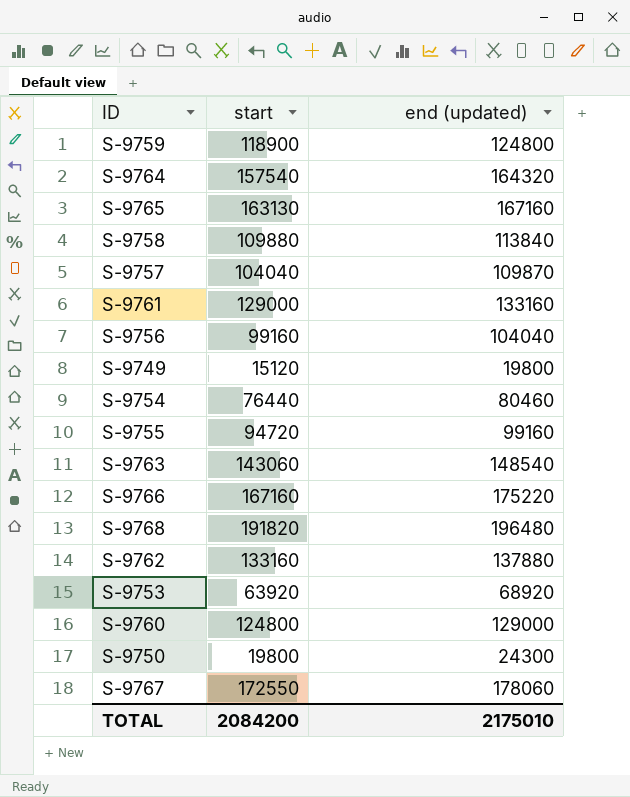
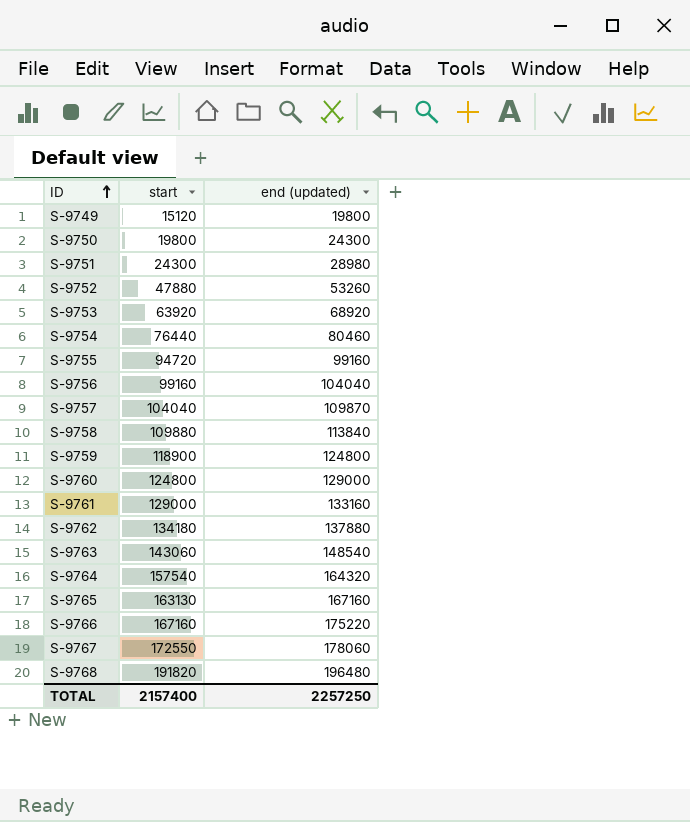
row order: none -> ID ascending
row S-9751: none -> 24300 | 28980
row S-9752: none -> 47880 | 53260
S-9762 | start: 133160 -> 134180
TOTAL | start: 2084200 -> 2157400
TOTAL | end (updated): 2175010 -> 2257250

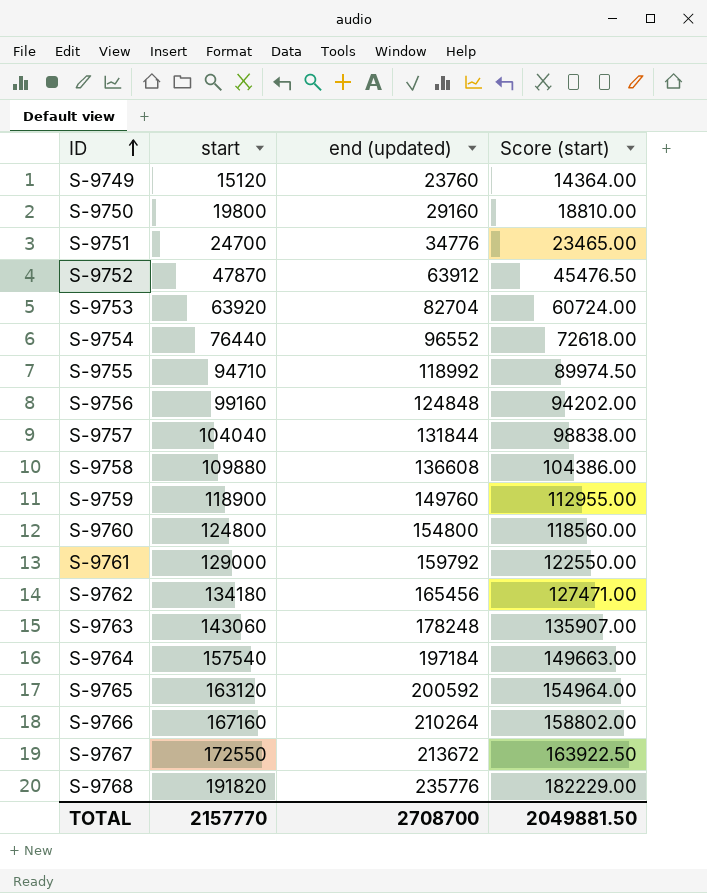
column Score (start) | formula: none -> [start] * 0.95
S-9749 | end (updated): 19800 -> 23760
S-9750 | end (updated): 24300 -> 29160
S-9751 | start: 24300 -> 24700
S-9751 | end (updated): 28980 -> 34776
S-9752 | start: 47880 -> 47870
S-9752 | end (updated): 53260 -> 63912
S-9753 | end (updated): 68920 -> 82704
S-9754 | end (updated): 80460 -> 96552
S-9755 | start: 94720 -> 94710
S-9755 | end (updated): 99160 -> 118992
S-9756 | end (updated): 104040 -> 124848
S-9757 | end (updated): 109870 -> 131844
S-9758 | end (updated): 113840 -> 136608
S-9759 | end (updated): 124800 -> 149760
S-9760 | end (updated): 129000 -> 154800
S-9761 | end (updated): 133160 -> 159792
S-9762 | end (updated): 137880 -> 165456
S-9763 | end (updated): 148540 -> 178248
S-9764 | end (updated): 164320 -> 197184
S-9765 | start: 163130 -> 163120
S-9765 | end (updated): 167160 -> 200592
S-9766 | end (updated): 175220 -> 210264
S-9767 | end (updated): 178060 -> 213672
S-9768 | end (updated): 196480 -> 235776
TOTAL | start: 2157400 -> 2157770
TOTAL | end (updated): 2257250 -> 2708700

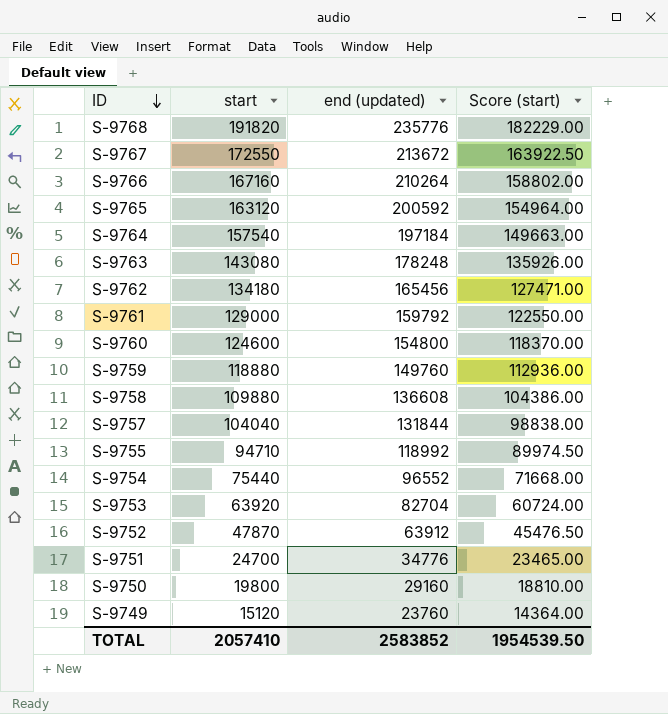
row order: ID ascending -> ID descending
row S-9756: 99160 | 124848 | 94202.00 -> none
S-9763 | start: 143060 -> 143080
S-9763 | Score (start): 135907.00 -> 135926.00
S-9760 | start: 124800 -> 124600
S-9760 | Score (start): 118560.00 -> 118370.00
S-9759 | start: 118900 -> 118880
S-9759 | Score (start): 112955.00 -> 112936.00
S-9754 | start: 76440 -> 75440
S-9754 | Score (start): 72618.00 -> 71668.00
TOTAL | start: 2157770 -> 2057410
TOTAL | end (updated): 2708700 -> 2583852
TOTAL | Score (start): 2049881.50 -> 1954539.50

